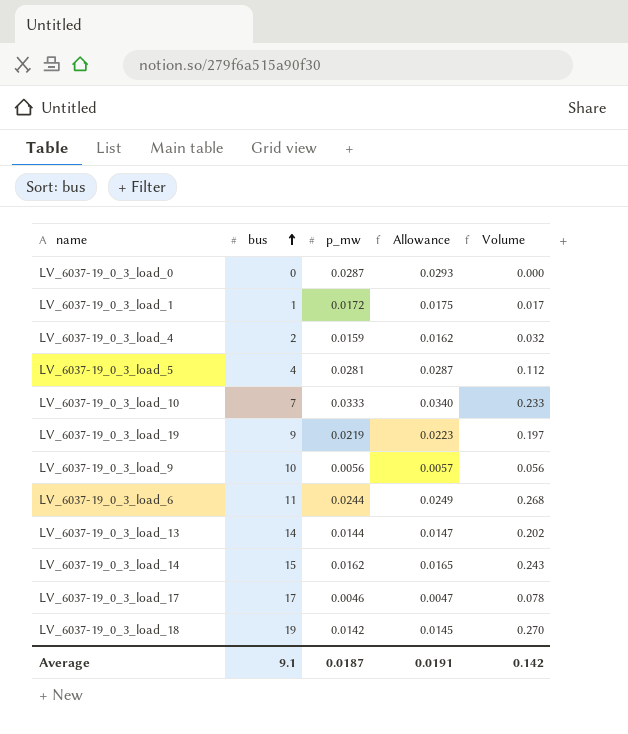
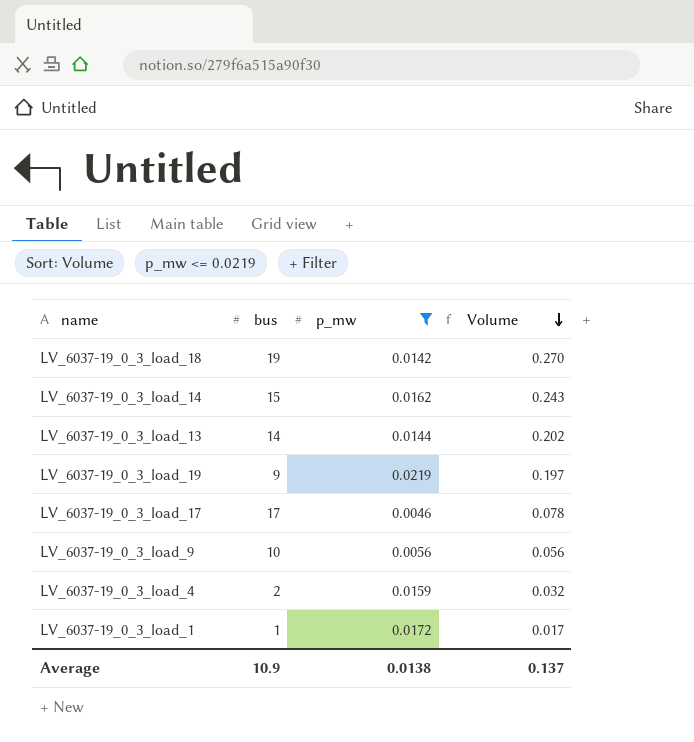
filter: none -> p_mw <= 0.0219
row order: bus ascending -> Volume descending
column Allowance | formula: [p_mw] * 1.02 -> none
Average | bus: 9.1 -> 10.9
Average | p_mw: 0.0187 -> 0.0138
Average | Volume: 0.142 -> 0.137

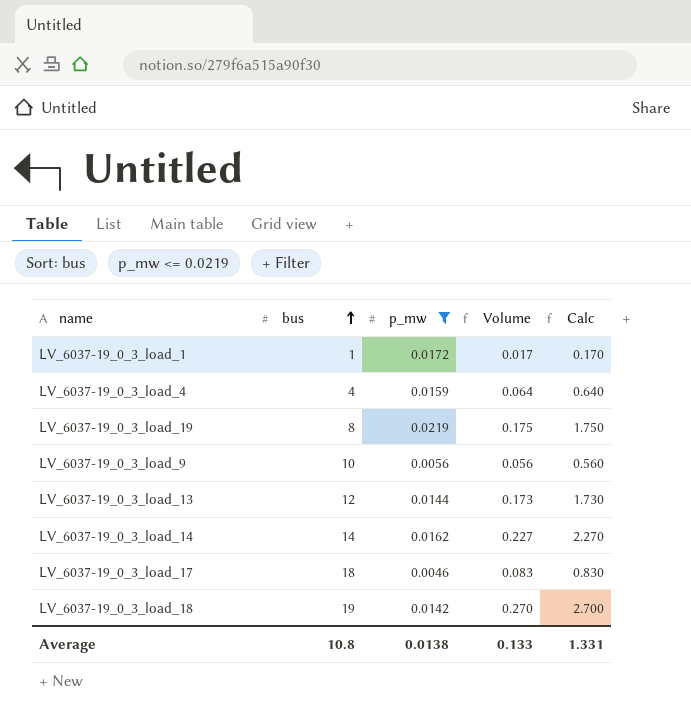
row order: Volume descending -> bus ascending
column Calc | formula: none -> [Volume] * 10
LV_6037-19_0_3_load_4 | bus: 2 -> 4
LV_6037-19_0_3_load_4 | Volume: 0.032 -> 0.064
LV_6037-19_0_3_load_19 | bus: 9 -> 8
LV_6037-19_0_3_load_19 | Volume: 0.197 -> 0.175
LV_6037-19_0_3_load_13 | bus: 14 -> 12
LV_6037-19_0_3_load_13 | Volume: 0.202 -> 0.173
LV_6037-19_0_3_load_14 | bus: 15 -> 14
LV_6037-19_0_3_load_14 | Volume: 0.243 -> 0.227
LV_6037-19_0_3_load_17 | bus: 17 -> 18
LV_6037-19_0_3_load_17 | Volume: 0.078 -> 0.083
Average | bus: 10.9 -> 10.8
Average | Volume: 0.137 -> 0.133

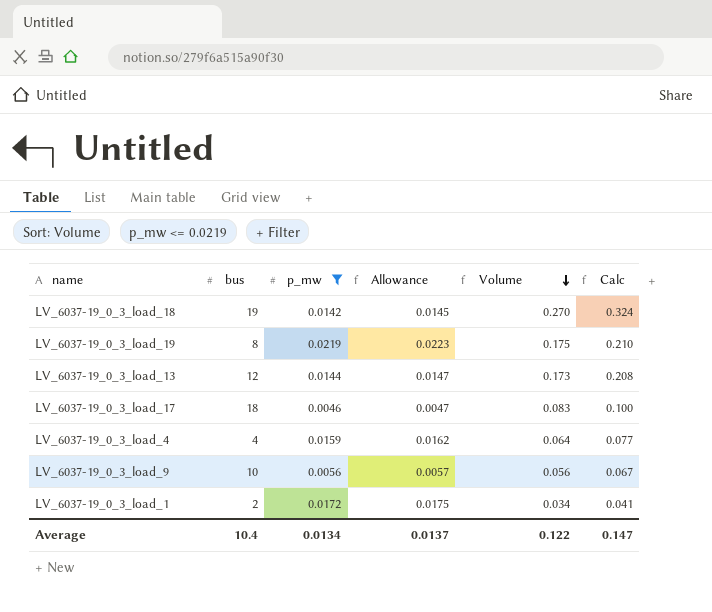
row order: bus ascending -> Volume descending
column Allowance | formula: none -> [p_mw] * 1.02
column Calc | formula: [Volume] * 10 -> [Volume] * 1.2
row LV_6037-19_0_3_load_14: 14 | 0.0162 | 0.227 | 2.270 -> none
LV_6037-19_0_3_load_1 | bus: 1 -> 2
LV_6037-19_0_3_load_1 | Volume: 0.017 -> 0.034
Average | bus: 10.8 -> 10.4
Average | p_mw: 0.0138 -> 0.0134
Average | Volume: 0.133 -> 0.122
Average | Calc: 1.331 -> 0.147

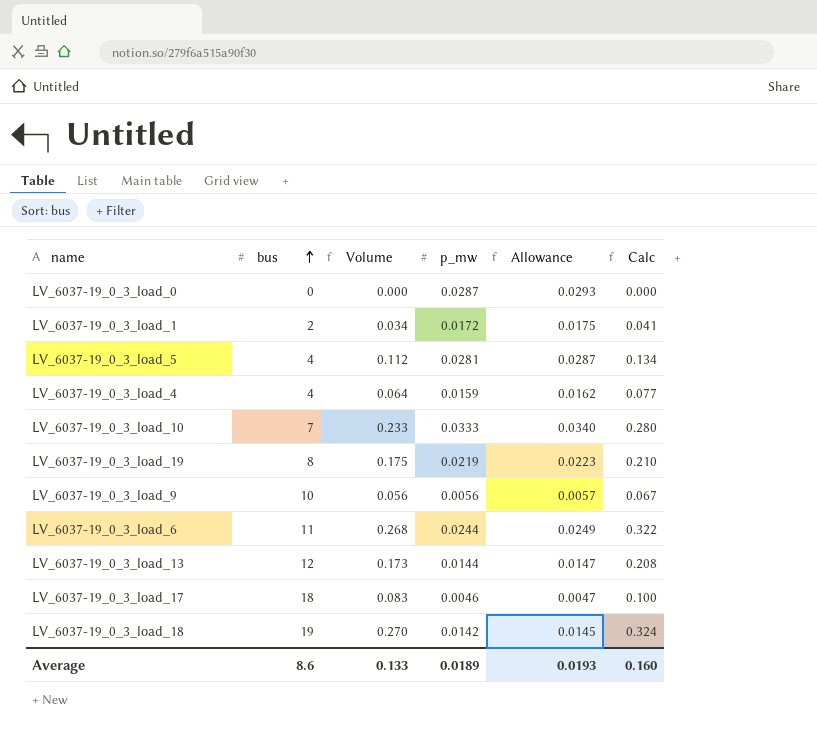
filter: p_mw <= 0.0219 -> none
row order: Volume descending -> bus ascending
column Volume | position: 5 -> 3
Average | bus: 10.4 -> 8.6
Average | Volume: 0.122 -> 0.133
Average | p_mw: 0.0134 -> 0.0189
Average | Allowance: 0.0137 -> 0.0193
Average | Calc: 0.147 -> 0.160

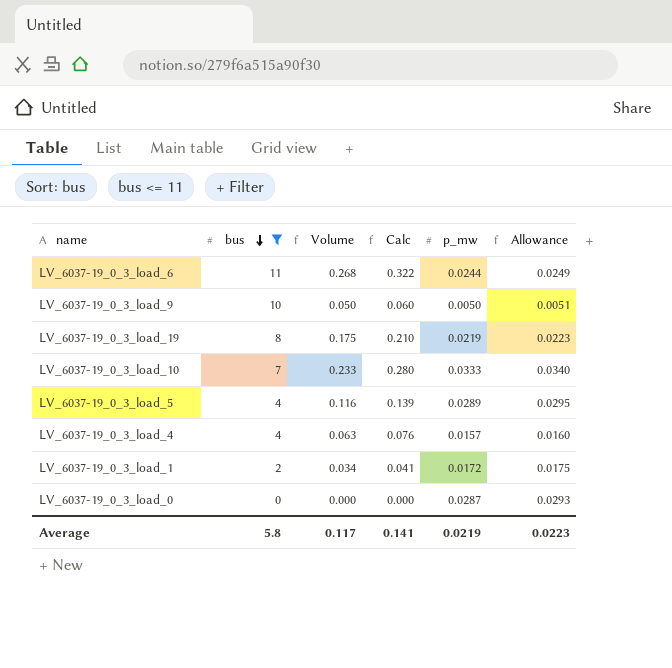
filter: none -> bus <= 11
row order: bus ascending -> bus descending
column Calc | position: 6 -> 4
LV_6037-19_0_3_load_9 | Volume: 0.056 -> 0.050
LV_6037-19_0_3_load_9 | Calc: 0.067 -> 0.060
LV_6037-19_0_3_load_9 | p_mw: 0.0056 -> 0.0050
LV_6037-19_0_3_load_9 | Allowance: 0.0057 -> 0.0051
LV_6037-19_0_3_load_5 | Volume: 0.112 -> 0.116
LV_6037-19_0_3_load_5 | Calc: 0.134 -> 0.139
LV_6037-19_0_3_load_5 | p_mw: 0.0281 -> 0.0289
LV_6037-19_0_3_load_5 | Allowance: 0.0287 -> 0.0295
LV_6037-19_0_3_load_4 | Volume: 0.064 -> 0.063
LV_6037-19_0_3_load_4 | Calc: 0.077 -> 0.076
LV_6037-19_0_3_load_4 | p_mw: 0.0159 -> 0.0157
LV_6037-19_0_3_load_4 | Allowance: 0.0162 -> 0.0160
Average | bus: 8.6 -> 5.8
Average | Volume: 0.133 -> 0.117
Average | Calc: 0.160 -> 0.141
Average | p_mw: 0.0189 -> 0.0219
Average | Allowance: 0.0193 -> 0.0223

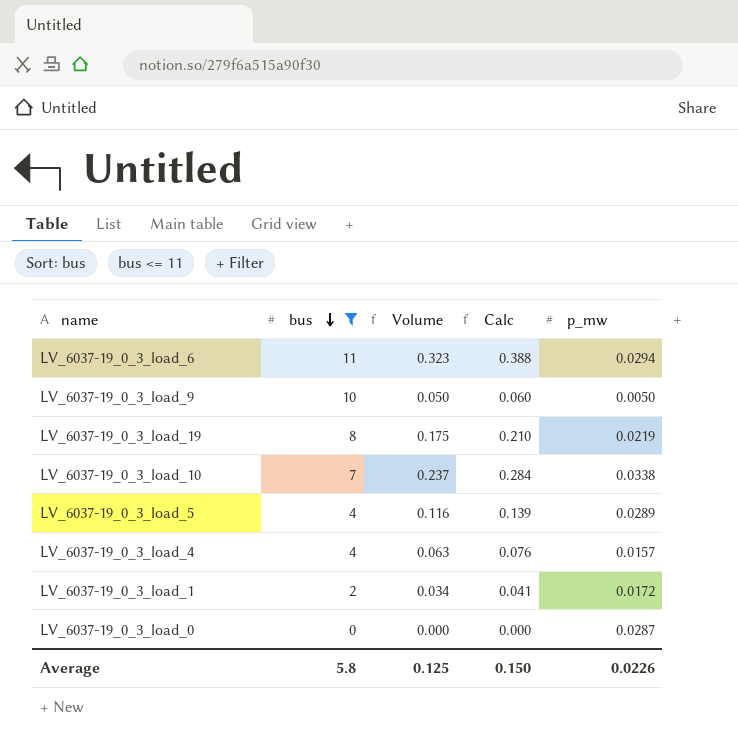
column Allowance | formula: [p_mw] * 1.02 -> none
LV_6037-19_0_3_load_6 | Volume: 0.268 -> 0.323
LV_6037-19_0_3_load_6 | Calc: 0.322 -> 0.388
LV_6037-19_0_3_load_6 | p_mw: 0.0244 -> 0.0294
LV_6037-19_0_3_load_10 | Volume: 0.233 -> 0.237
LV_6037-19_0_3_load_10 | Calc: 0.280 -> 0.284
LV_6037-19_0_3_load_10 | p_mw: 0.0333 -> 0.0338
Average | Volume: 0.117 -> 0.125
Average | Calc: 0.141 -> 0.150
Average | p_mw: 0.0219 -> 0.0226

